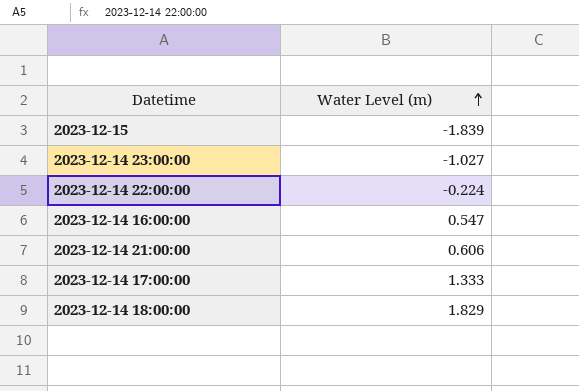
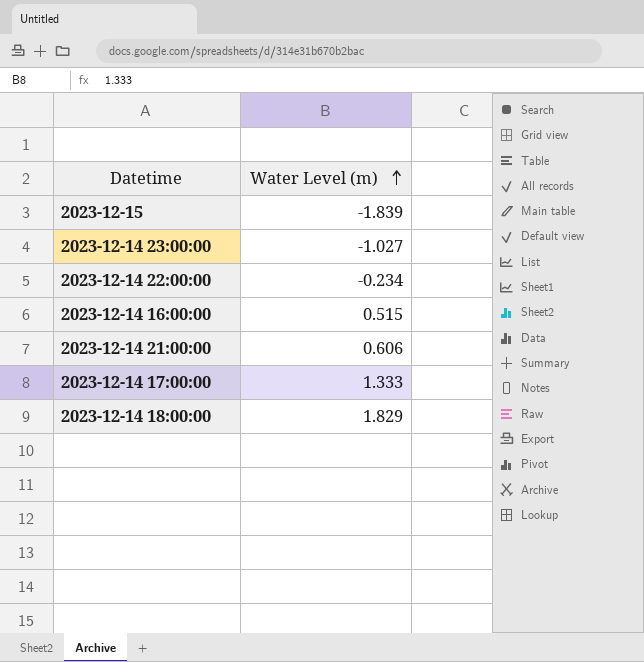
2023-12-14 22:00:00 | Water Level (m): -0.224 -> -0.234
2023-12-14 16:00:00 | Water Level (m): 0.547 -> 0.515

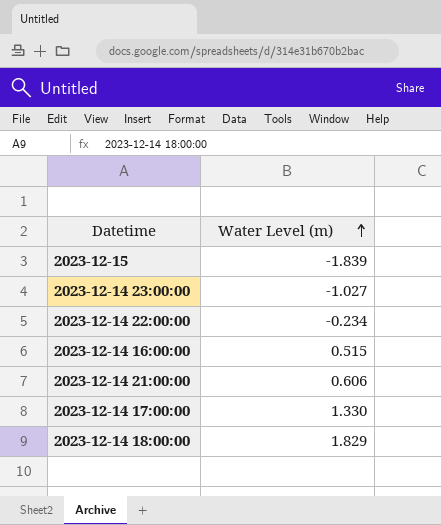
2023-12-14 17:00:00 | Water Level (m): 1.333 -> 1.330

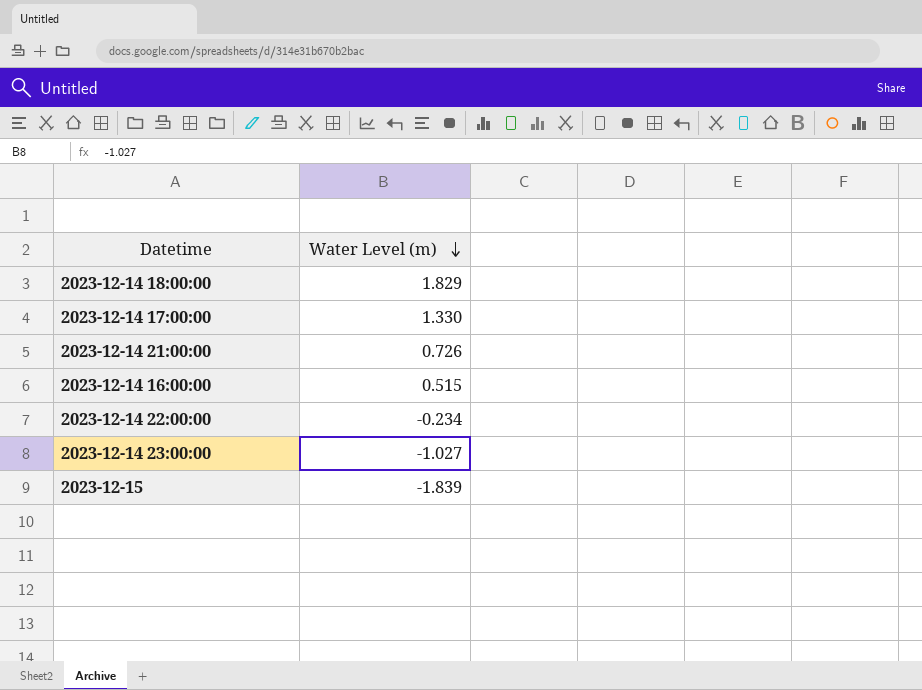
row order: Water Level (m) ascending -> Water Level (m) descending
2023-12-14 21:00:00 | Water Level (m): 0.606 -> 0.726

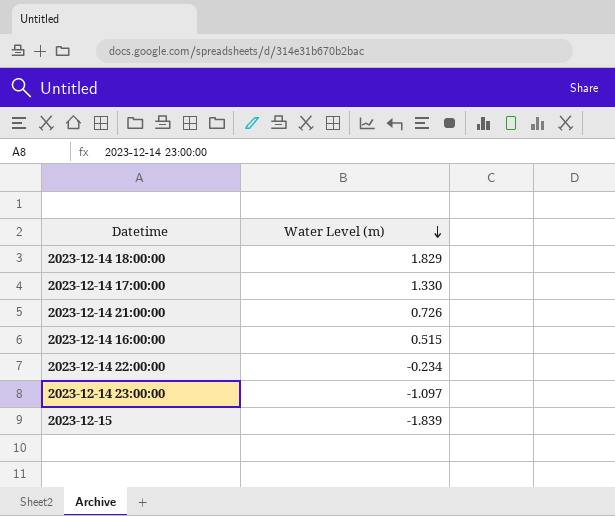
2023-12-14 23:00:00 | Water Level (m): -1.027 -> -1.097

